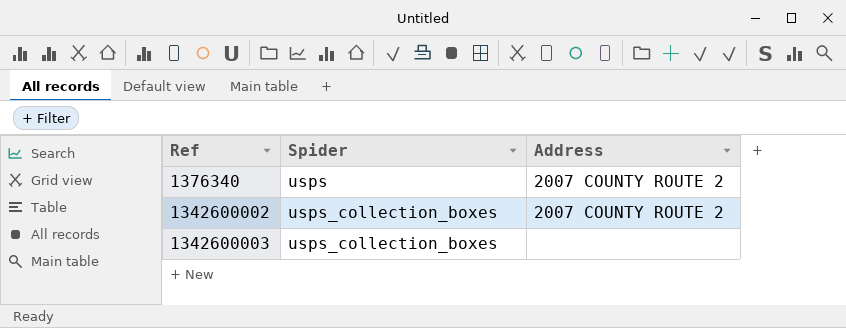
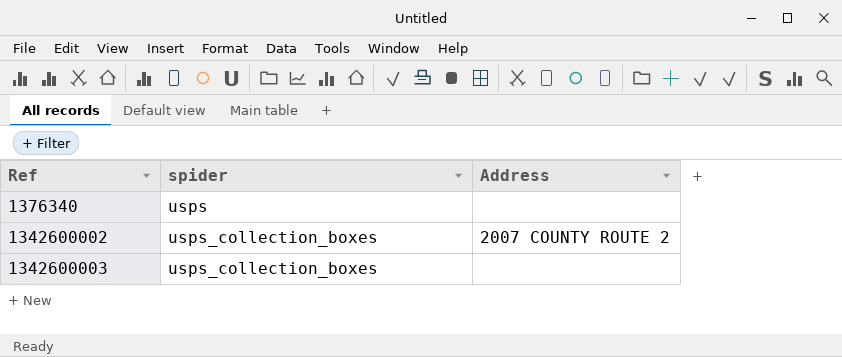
column name: Spider -> spider
1376340 | Address: 2007 COUNTY ROUTE 2 -> none

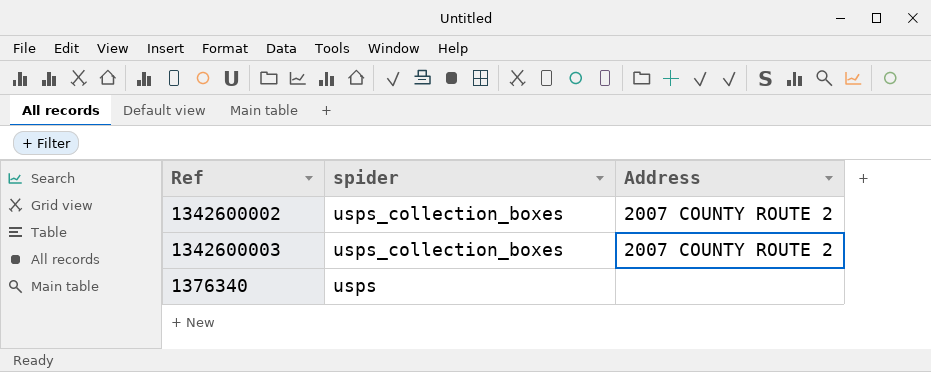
row order: Ref ascending -> spider descending
1342600003 | Address: none -> 2007 COUNTY ROUTE 2

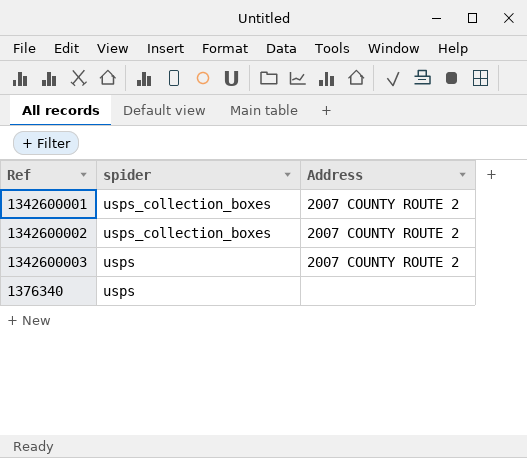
row 1342600001: none -> usps_collection_boxes | 2007 COUNTY ROUTE 2
1342600003 | spider: usps_collection_boxes -> usps

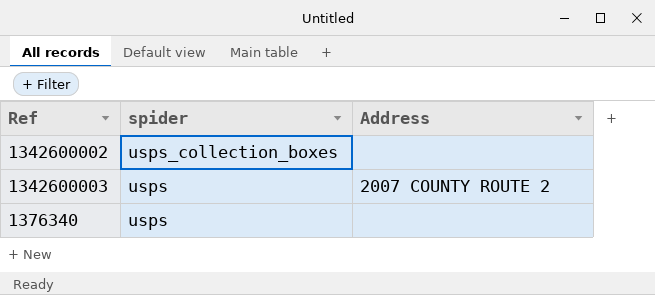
row 1342600001: usps_collection_boxes | 2007 COUNTY ROUTE 2 -> none
1342600002 | Address: 2007 COUNTY ROUTE 2 -> none

